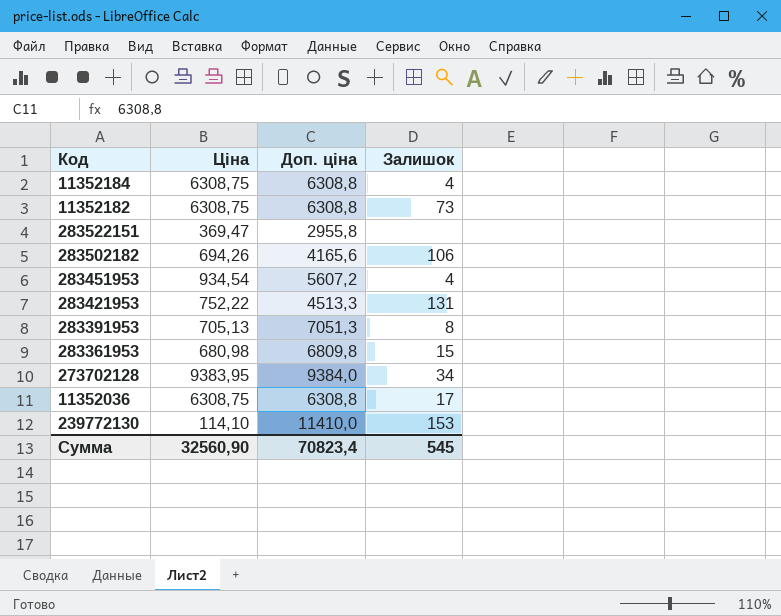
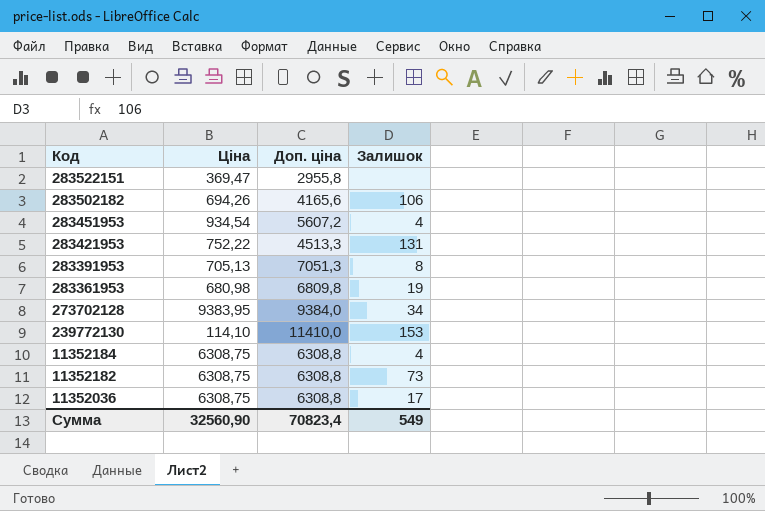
row order: none -> Код descending
283361953 | Залишок: 15 -> 19
Сумма | Залишок: 545 -> 549

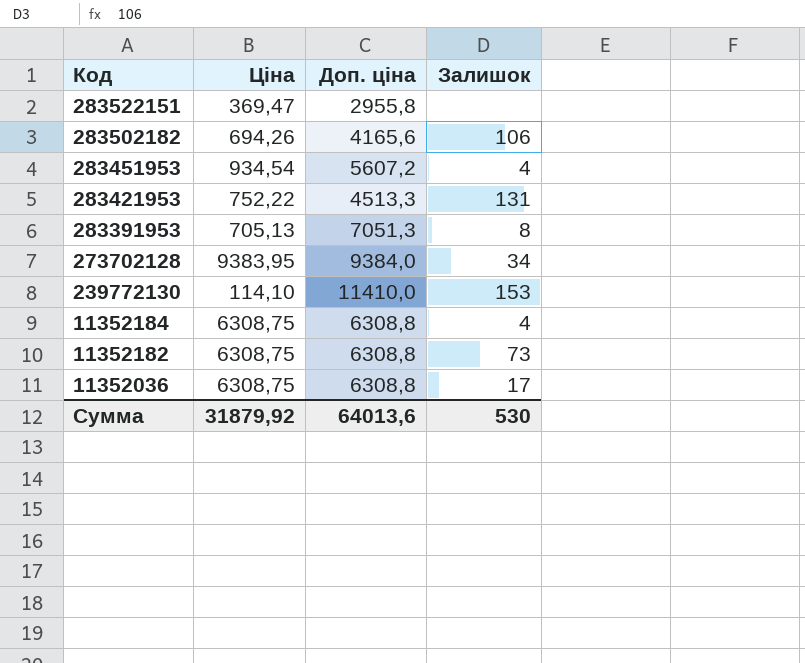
row 283361953: 680,98 | 6809,8 | 19 -> none
Сумма | Ціна: 32560,90 -> 31879,92
Сумма | Доп. ціна: 70823,4 -> 64013,6
Сумма | Залишок: 549 -> 530

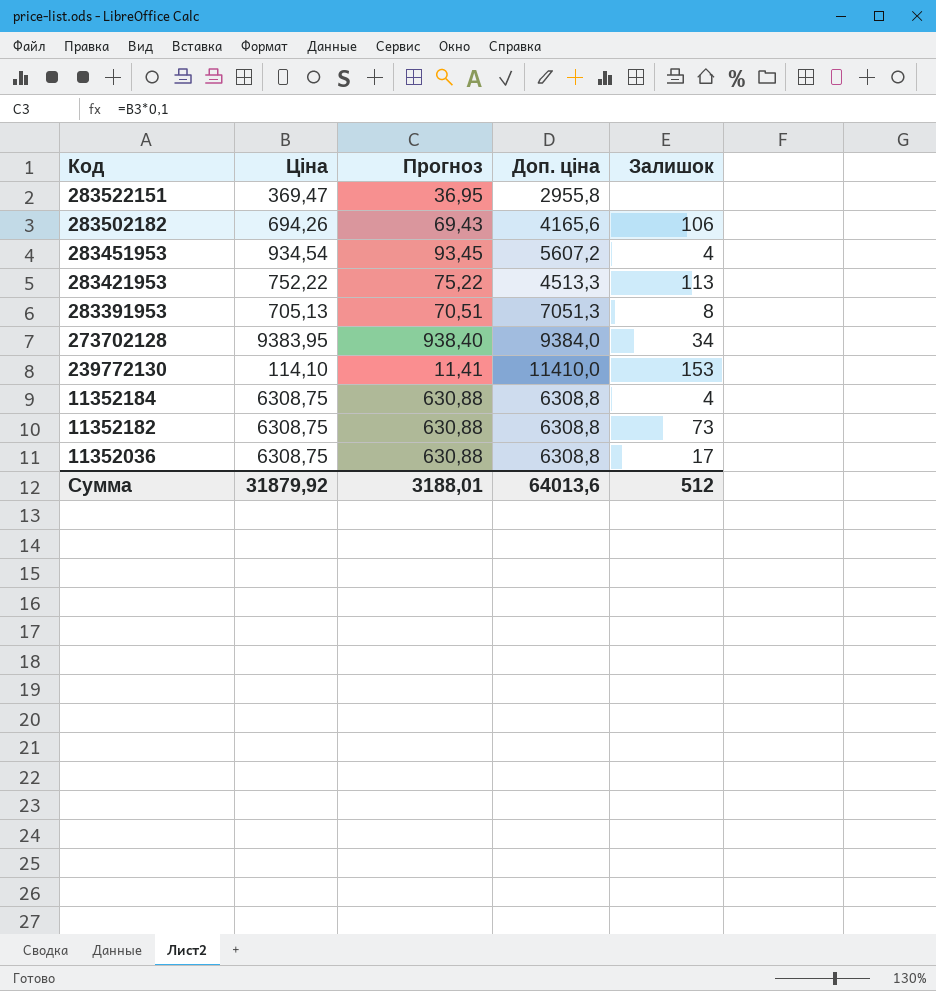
column Прогноз | formula: none -> [Ціна] * 0,1
283421953 | Залишок: 131 -> 113
Сумма | Залишок: 530 -> 512

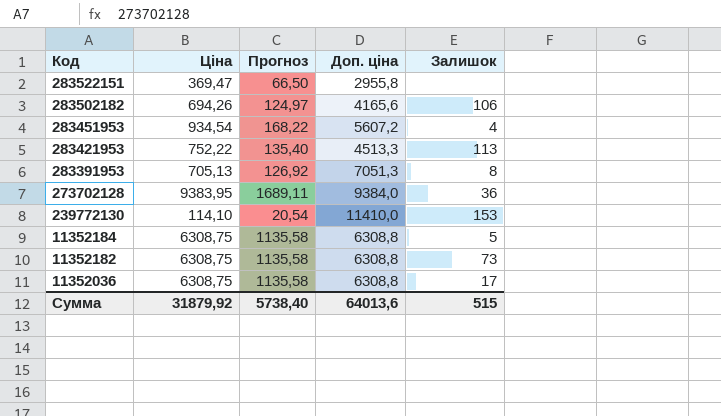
column Прогноз | formula: [Ціна] * 0,1 -> [Ціна] * 0,18
273702128 | Залишок: 34 -> 36
11352184 | Залишок: 4 -> 5
Сумма | Прогноз: 3188,01 -> 5738,40
Сумма | Залишок: 512 -> 515

